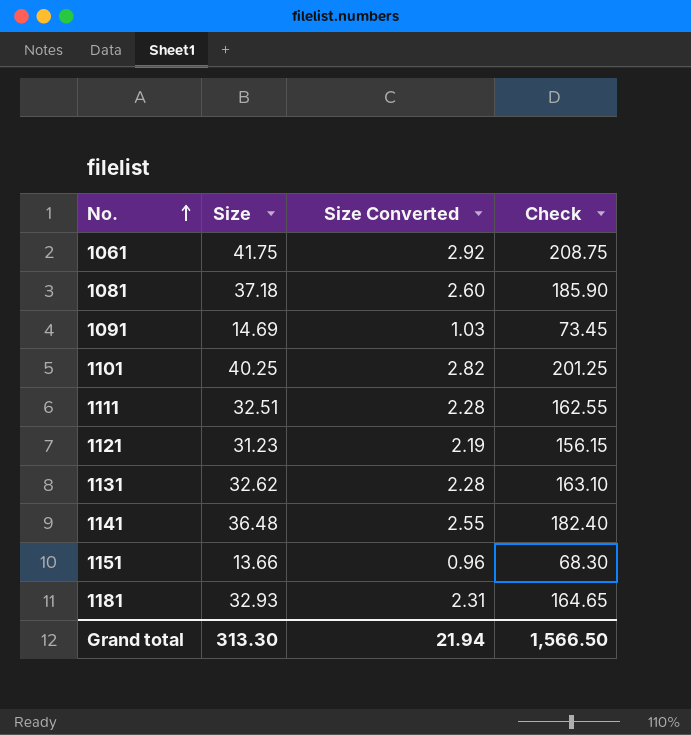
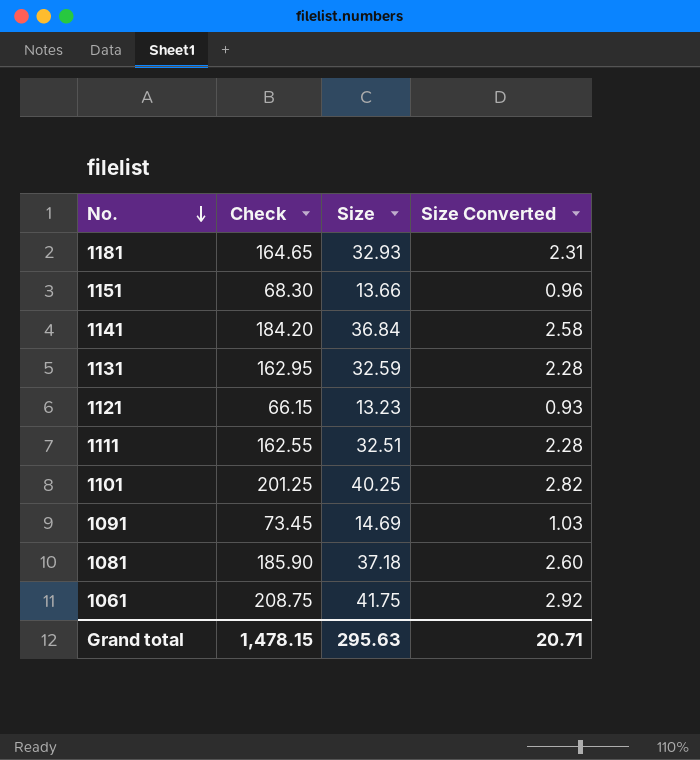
row order: No. ascending -> No. descending
column Check | position: 4 -> 2
1141 | Check: 182.40 -> 184.20
1141 | Size: 36.48 -> 36.84
1141 | Size Converted: 2.55 -> 2.58
1131 | Check: 163.10 -> 162.95
1131 | Size: 32.62 -> 32.59
1121 | Check: 156.15 -> 66.15
1121 | Size: 31.23 -> 13.23
1121 | Size Converted: 2.19 -> 0.93
Grand total | Check: 1,566.50 -> 1,478.15
Grand total | Size: 313.30 -> 295.63
Grand total | Size Converted: 21.94 -> 20.71

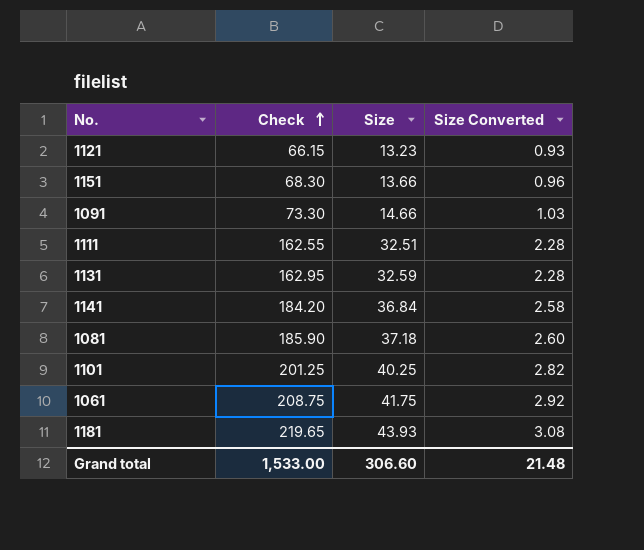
row order: No. descending -> Check ascending
1091 | Check: 73.45 -> 73.30
1091 | Size: 14.69 -> 14.66
1181 | Check: 164.65 -> 219.65
1181 | Size: 32.93 -> 43.93
1181 | Size Converted: 2.31 -> 3.08
Grand total | Check: 1,478.15 -> 1,533.00
Grand total | Size: 295.63 -> 306.60
Grand total | Size Converted: 20.71 -> 21.48

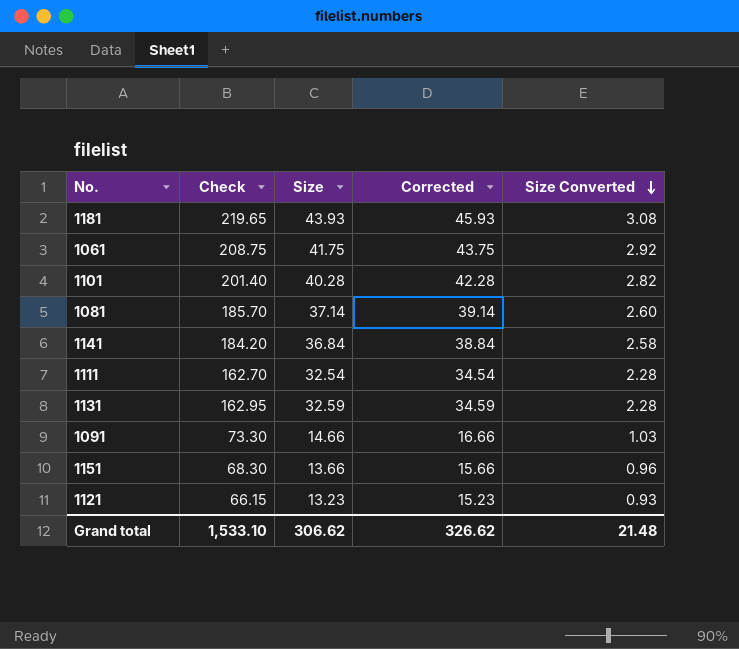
row order: Check ascending -> Size Converted descending
column Corrected | formula: none -> [Size] + 2
1101 | Check: 201.25 -> 201.40
1101 | Size: 40.25 -> 40.28
1081 | Check: 185.90 -> 185.70
1081 | Size: 37.18 -> 37.14
1111 | Check: 162.55 -> 162.70
1111 | Size: 32.51 -> 32.54
Grand total | Check: 1,533.00 -> 1,533.10
Grand total | Size: 306.60 -> 306.62

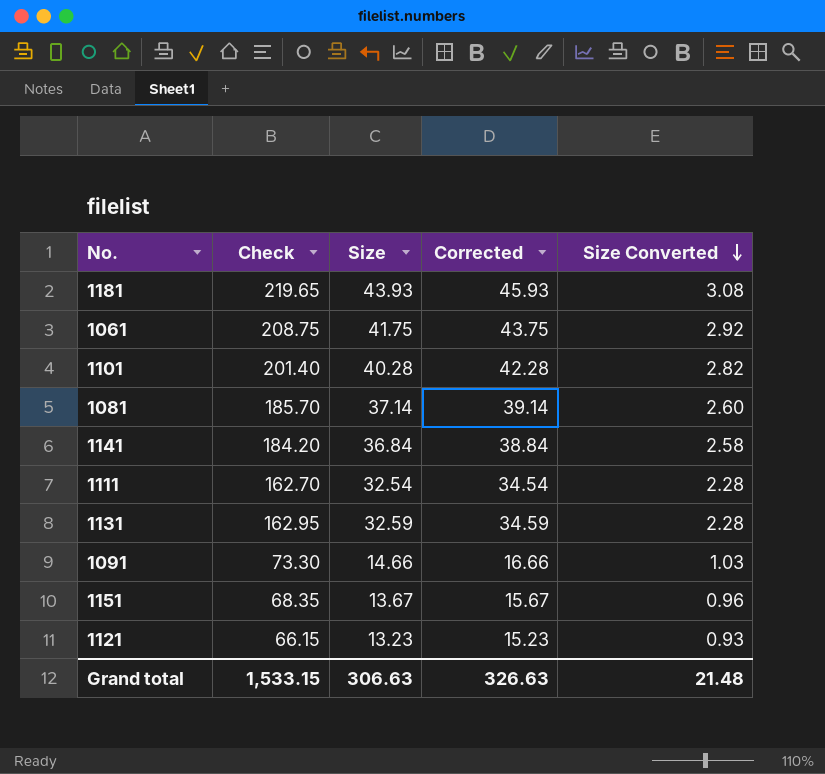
1151 | Check: 68.30 -> 68.35
1151 | Size: 13.66 -> 13.67
1151 | Corrected: 15.66 -> 15.67
Grand total | Check: 1,533.10 -> 1,533.15
Grand total | Size: 306.62 -> 306.63
Grand total | Corrected: 326.62 -> 326.63

